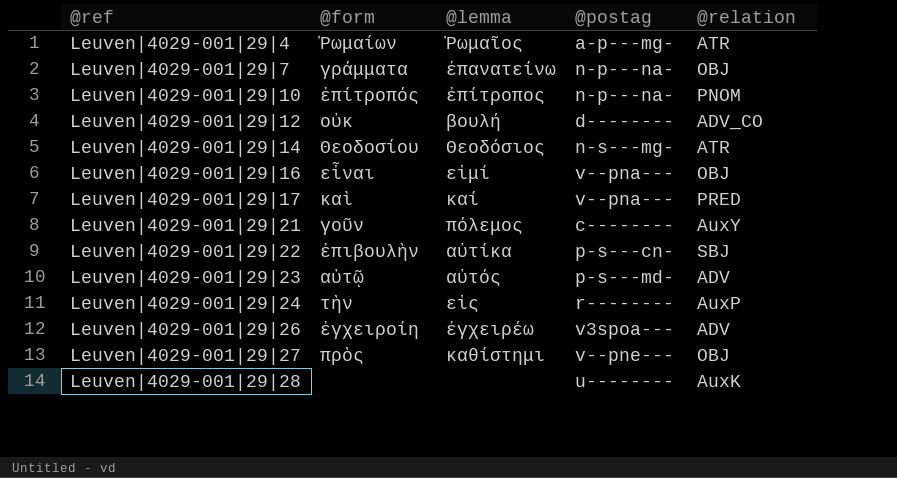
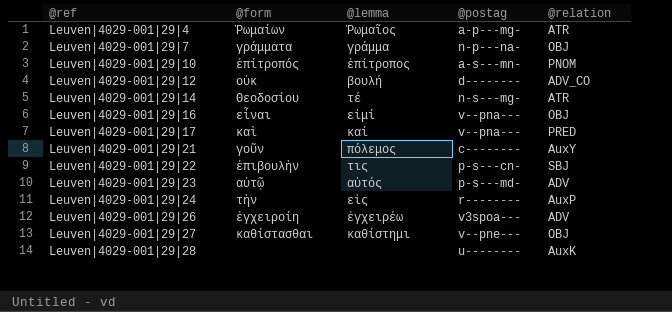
Leuven|4029-001|29|7 | @lemma: ἐπανατείνω -> γράμμα
Leuven|4029-001|29|10 | @postag: n-p---na- -> a-s---mn-
Leuven|4029-001|29|14 | @lemma: Θεοδόσιος -> τέ
Leuven|4029-001|29|22 | @lemma: αὐτίκα -> τις
Leuven|4029-001|29|27 | @form: πρὸς -> καθίστασθαι

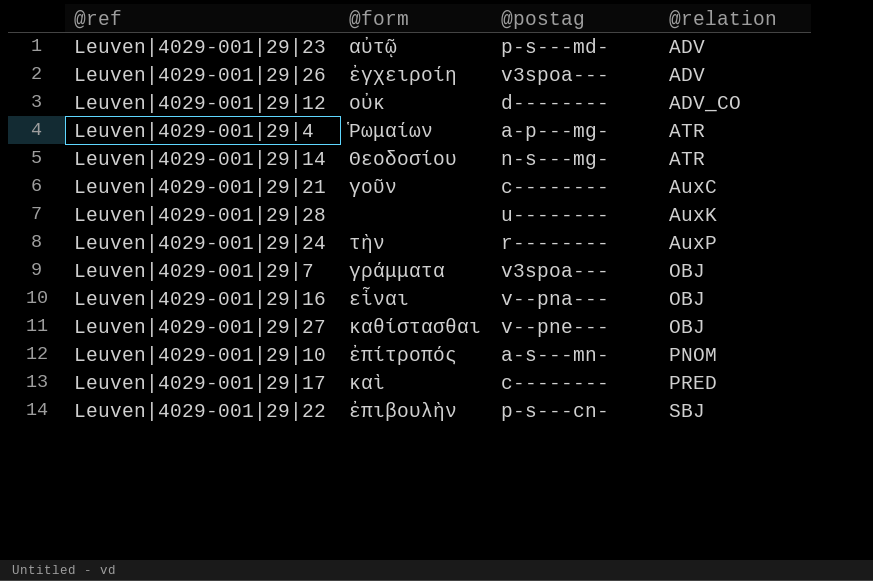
row order: @ref ascending -> @relation ascending
column @lemma | position: 3 -> none
Leuven|4029-001|29|21 | @relation: AuxY -> AuxC
Leuven|4029-001|29|7 | @postag: n-p---na- -> v3spoa---
Leuven|4029-001|29|17 | @postag: v--pna--- -> c--------

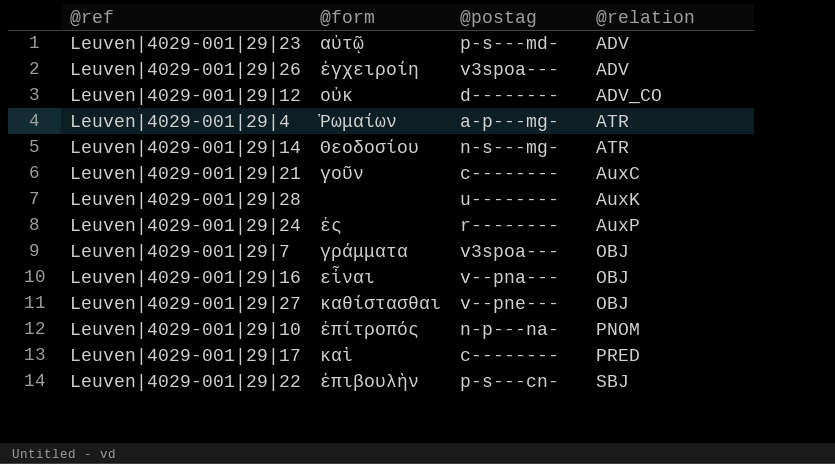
Leuven|4029-001|29|24 | @form: τὴν -> ἐς
Leuven|4029-001|29|10 | @postag: a-s---mn- -> n-p---na-

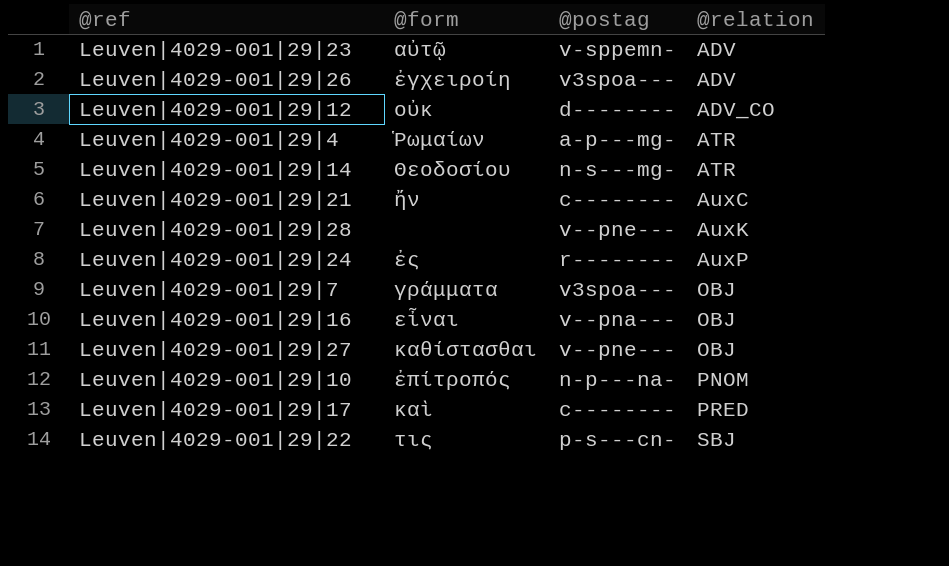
Leuven|4029-001|29|23 | @postag: p-s---md- -> v-sppemn-
Leuven|4029-001|29|21 | @form: γοῦν -> ἤν
Leuven|4029-001|29|28 | @postag: u-------- -> v--pne---
Leuven|4029-001|29|22 | @form: ἐπιβουλὴν -> τις

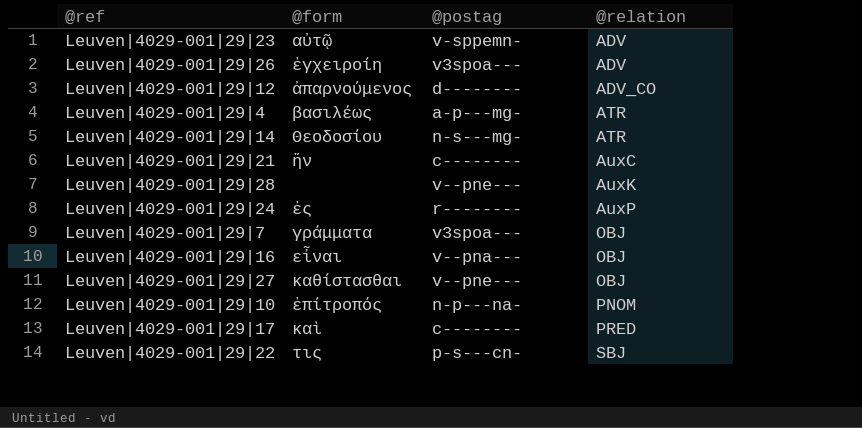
Leuven|4029-001|29|12 | @form: οὐκ -> ἀπαρνούμενος
Leuven|4029-001|29|4 | @form: Ῥωμαίων -> βασιλέως

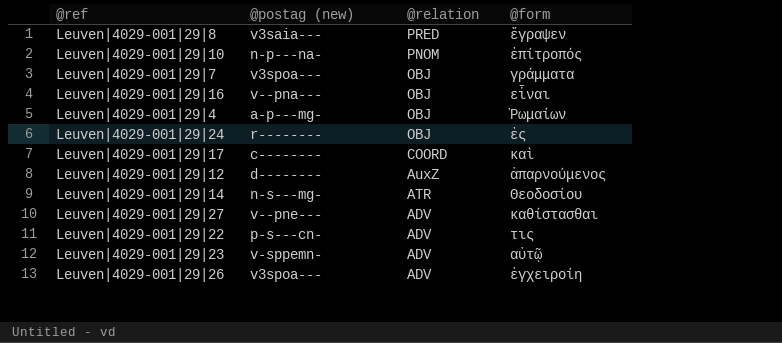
row order: @relation ascending -> @relation descending
column name: @postag -> @postag (new)
column @form | position: 2 -> 4
row Leuven|4029-001|29|21: ἤν | c-------- | AuxC -> none
row Leuven|4029-001|29|28: none | v--pne--- | AuxK -> none
row Leuven|4029-001|29|8: none -> v3saia--- | PRED | ἔγραψεν
Leuven|4029-001|29|4 | @relation: ATR -> OBJ
Leuven|4029-001|29|4 | @form: βασιλέως -> Ῥωμαίων
Leuven|4029-001|29|24 | @relation: AuxP -> OBJ
Leuven|4029-001|29|17 | @relation: PRED -> COORD
Leuven|4029-001|29|12 | @relation: ADV_CO -> AuxZ
Leuven|4029-001|29|27 | @relation: OBJ -> ADV
Leuven|4029-001|29|22 | @relation: SBJ -> ADV

